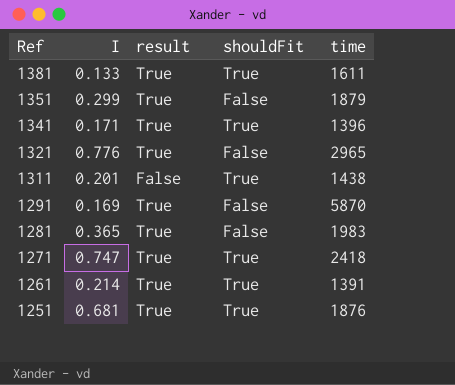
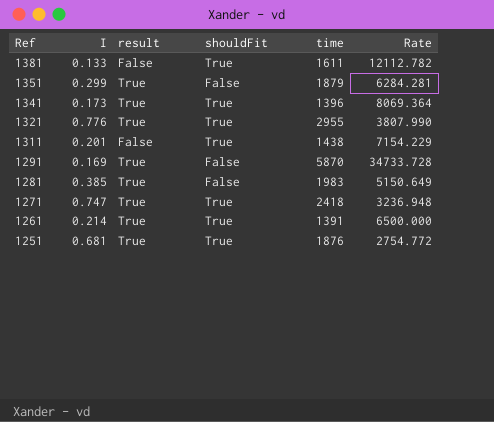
column Rate | formula: none -> [time] / [I]
1381 | result: True -> False
1341 | I: 0.171 -> 0.173
1321 | shouldFit: False -> True
1321 | time: 2965 -> 2955
1281 | I: 0.365 -> 0.385

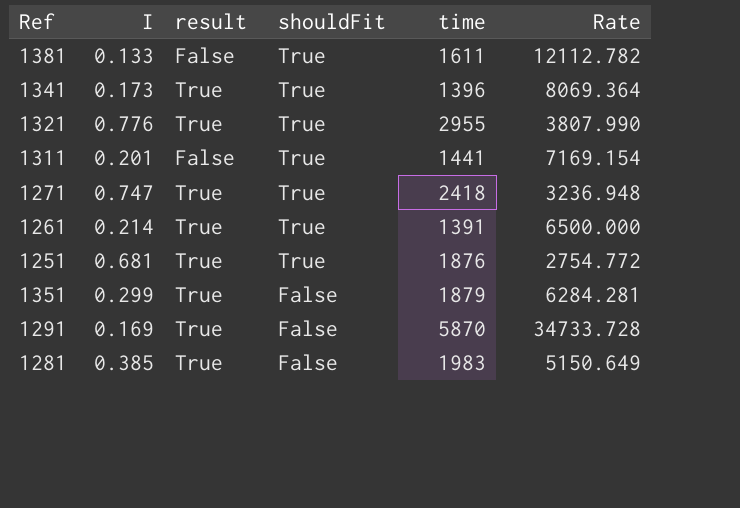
row order: Ref descending -> shouldFit descending
1311 | time: 1438 -> 1441
1311 | Rate: 7154.229 -> 7169.154

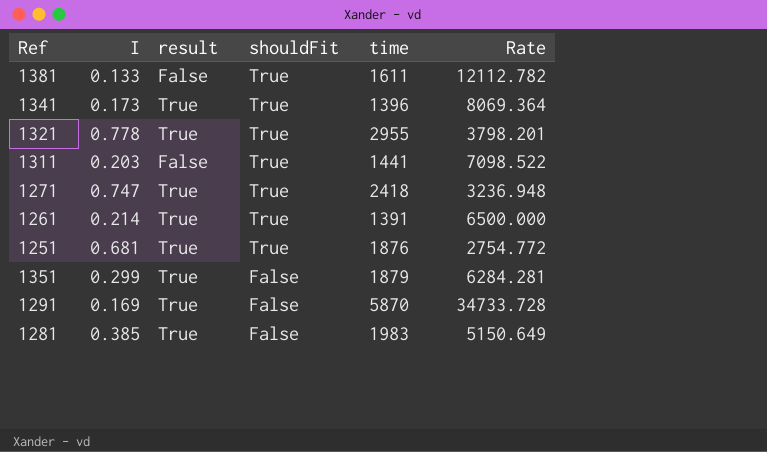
1321 | I: 0.776 -> 0.778
1321 | Rate: 3807.990 -> 3798.201
1311 | I: 0.201 -> 0.203
1311 | Rate: 7169.154 -> 7098.522

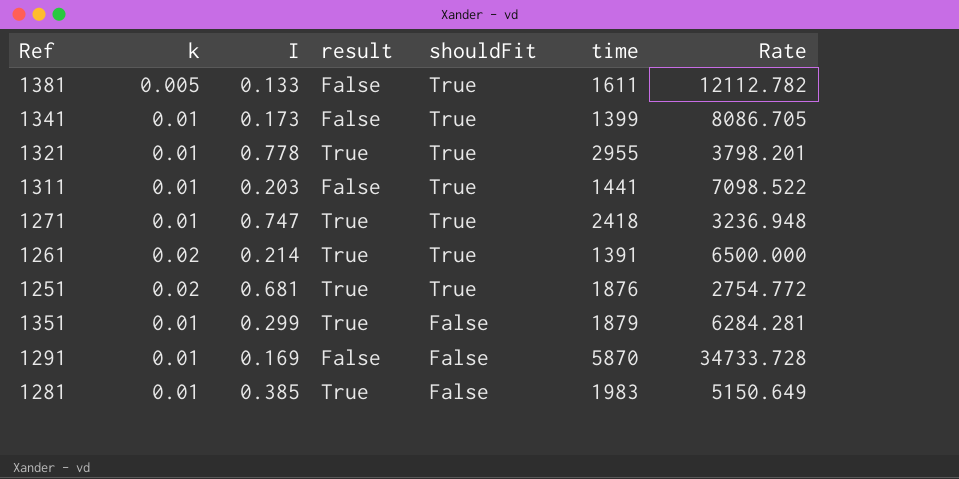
column k | position: none -> 2
1341 | result: True -> False
1341 | time: 1396 -> 1399
1341 | Rate: 8069.364 -> 8086.705
1291 | result: True -> False

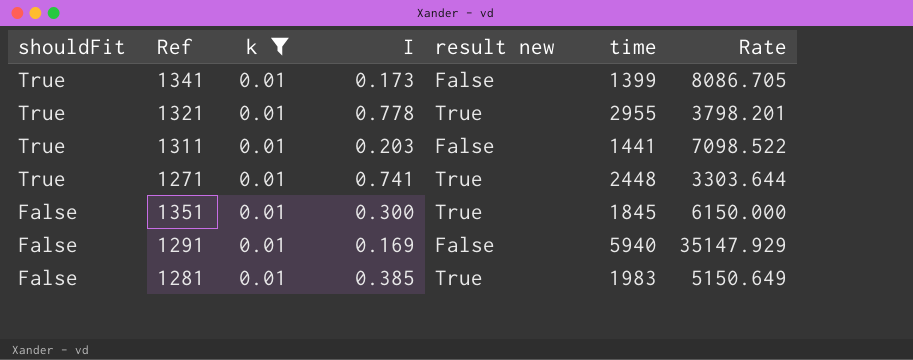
filter: none -> k = 0.01
column shouldFit | position: 5 -> 1
column name: result -> result new
1271 | I: 0.747 -> 0.741
1271 | time: 2418 -> 2448
1271 | Rate: 3236.948 -> 3303.644
1351 | I: 0.299 -> 0.300
1351 | time: 1879 -> 1845
1351 | Rate: 6284.281 -> 6150.000
1291 | time: 5870 -> 5940
1291 | Rate: 34733.728 -> 35147.929

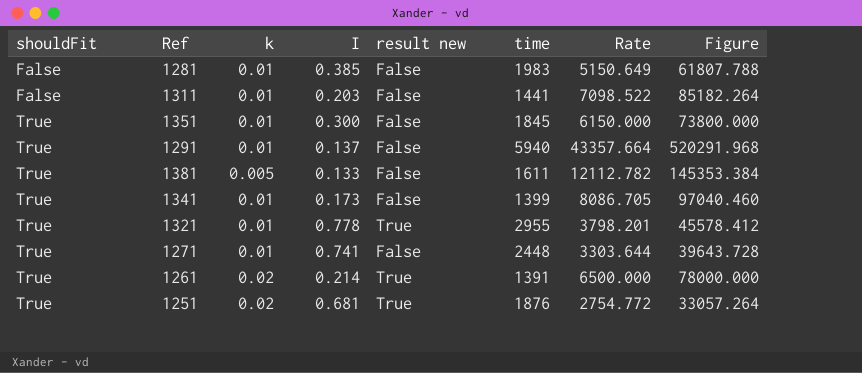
filter: k = 0.01 -> none
row order: shouldFit descending -> shouldFit ascending
column Figure | formula: none -> [Rate] * 12
1281 | result new: True -> False
1311 | shouldFit: True -> False
1351 | shouldFit: False -> True
1351 | result new: True -> False
1291 | shouldFit: False -> True
1291 | I: 0.169 -> 0.137
1291 | Rate: 35147.929 -> 43357.664
1271 | result new: True -> False

